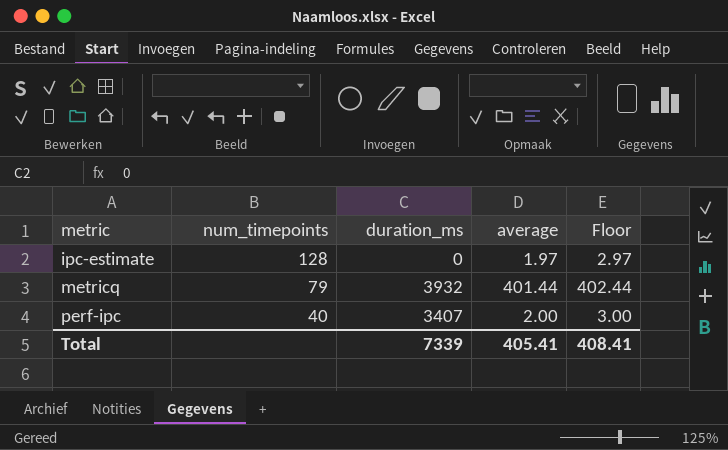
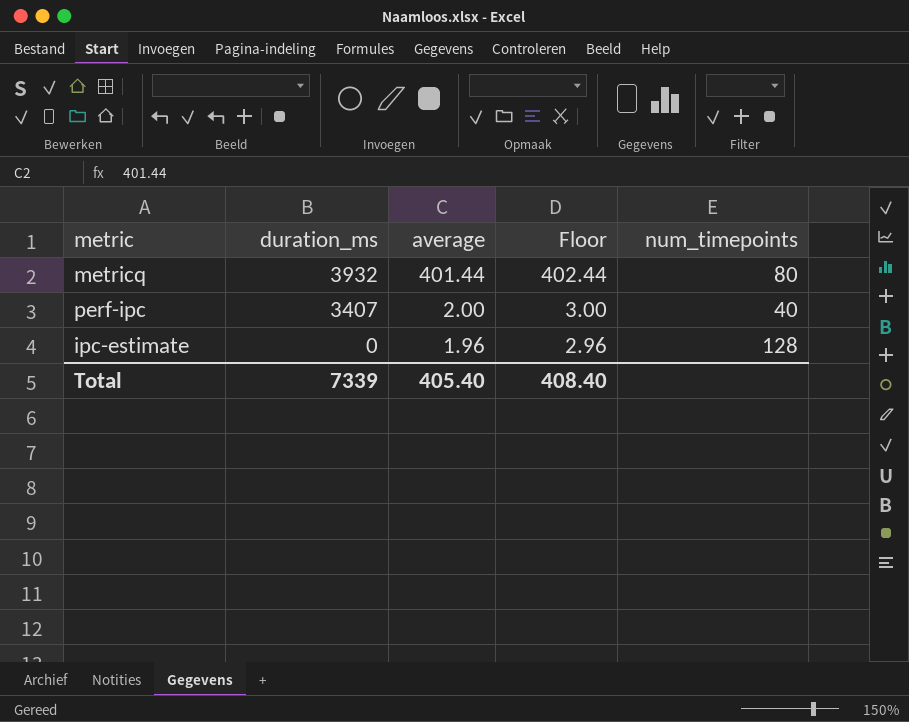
row order: metric ascending -> duration_ms descending
column num_timepoints | position: 2 -> 5
metricq | num_timepoints: 79 -> 80
ipc-estimate | average: 1.97 -> 1.96
ipc-estimate | Floor: 2.97 -> 2.96
Total | average: 405.41 -> 405.40
Total | Floor: 408.41 -> 408.40

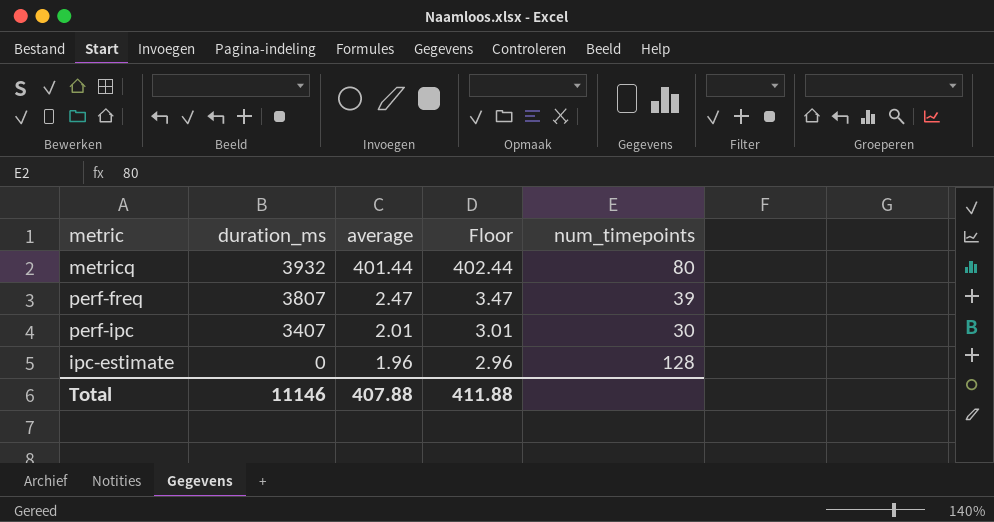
row perf-freq: none -> 3807 | 2.47 | 3.47 | 39
perf-ipc | average: 2.00 -> 2.01
perf-ipc | Floor: 3.00 -> 3.01
perf-ipc | num_timepoints: 40 -> 30
Total | duration_ms: 7339 -> 11146
Total | average: 405.40 -> 407.88
Total | Floor: 408.40 -> 411.88

